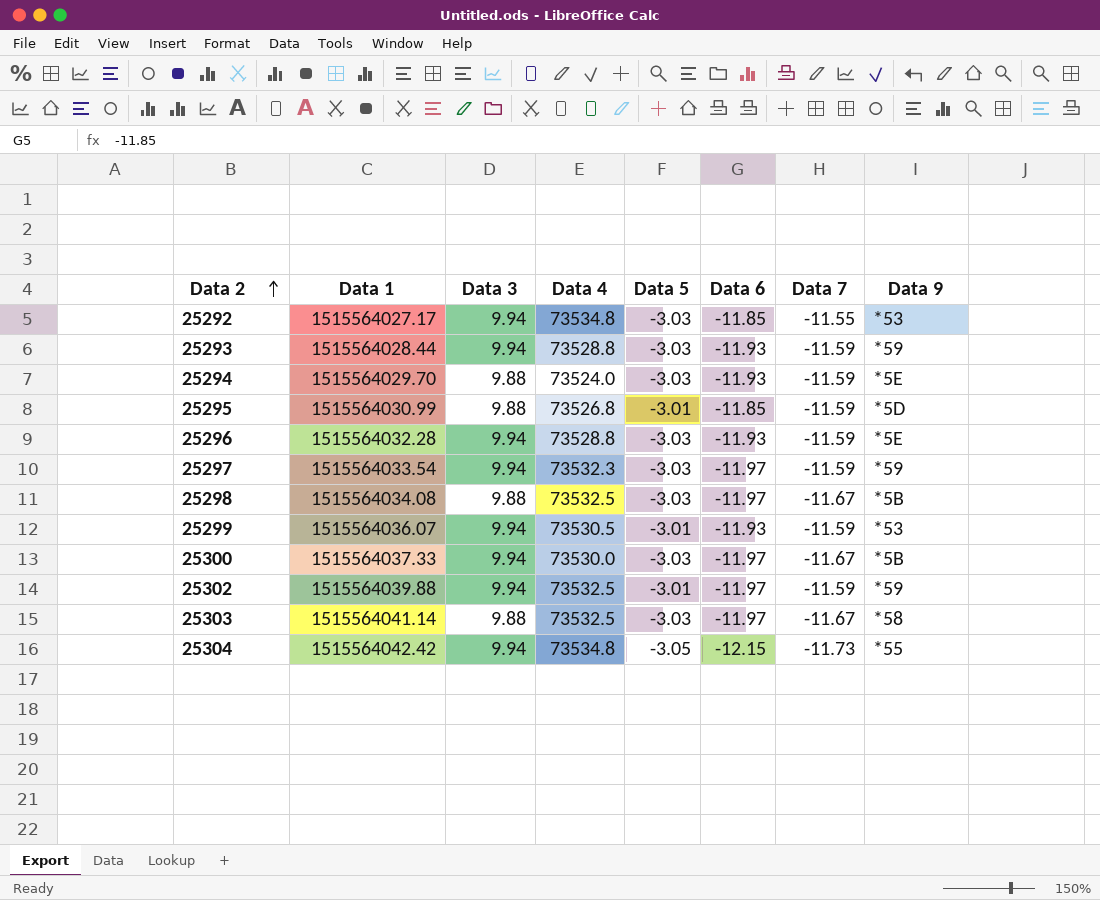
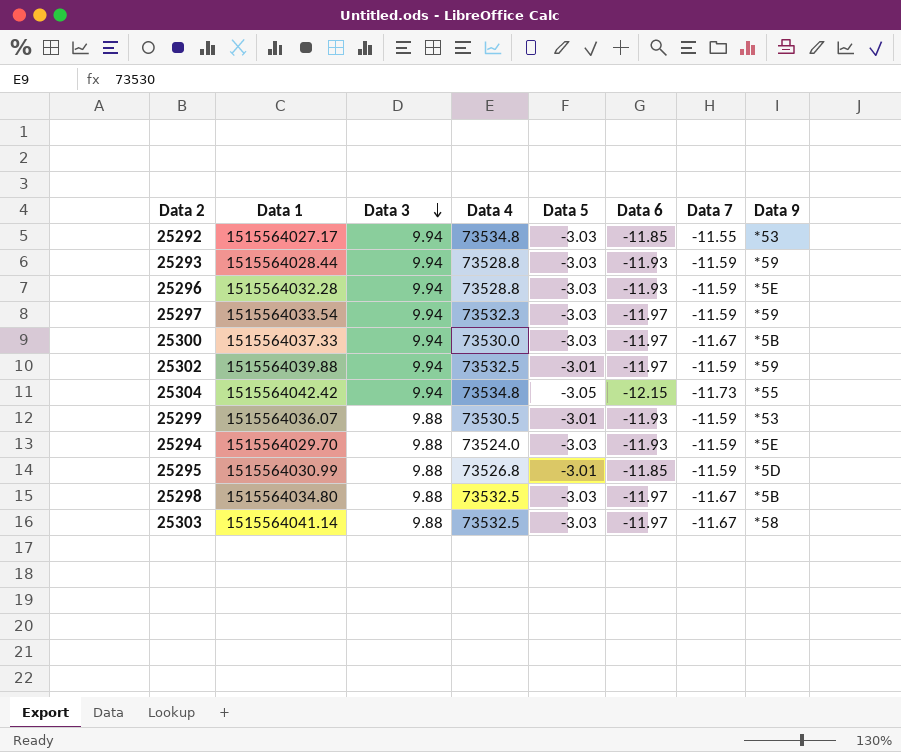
row order: Data 2 ascending -> Data 3 descending
25299 | Data 3: 9.94 -> 9.88
25298 | Data 1: 1515564034.08 -> 1515564034.80

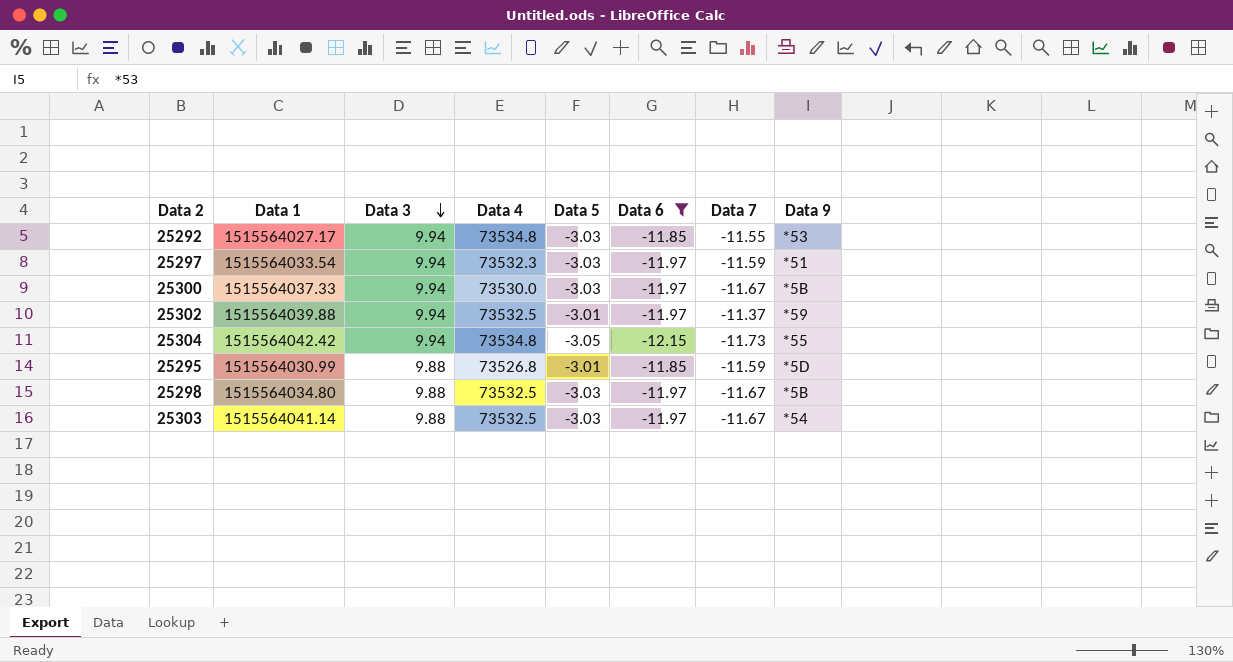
filter: none -> Data 6 != -11.93
25297 | Data 9: *59 -> *51
25302 | Data 7: -11.59 -> -11.37
25303 | Data 9: *58 -> *54

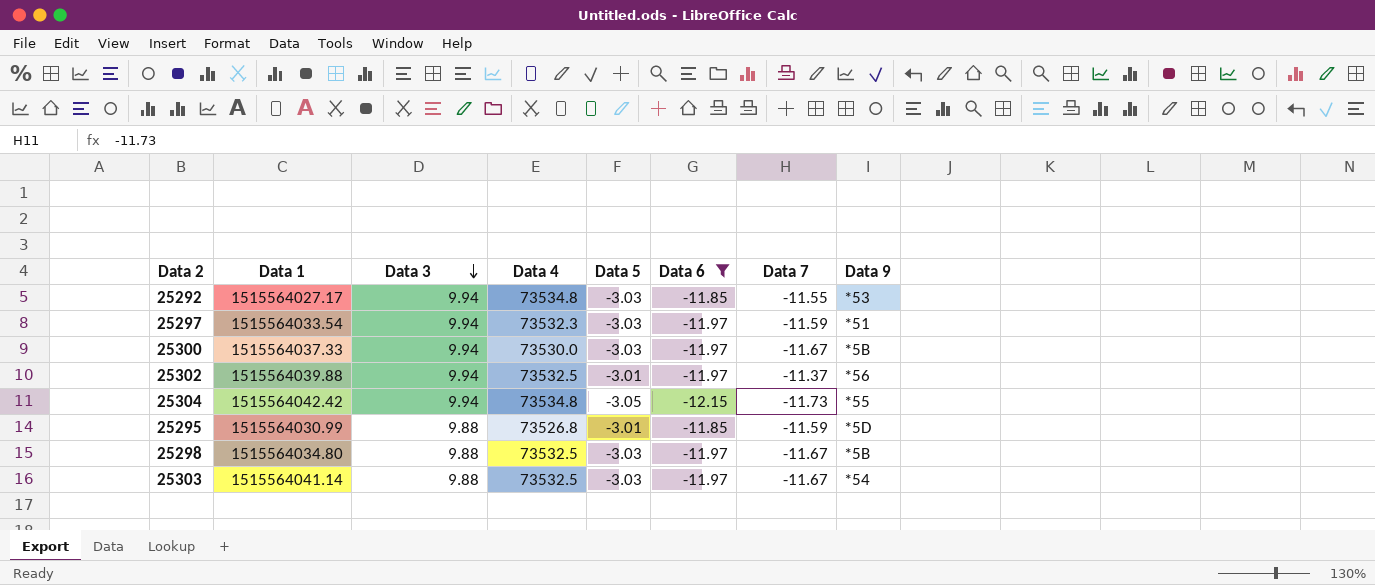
25302 | Data 9: *59 -> *56

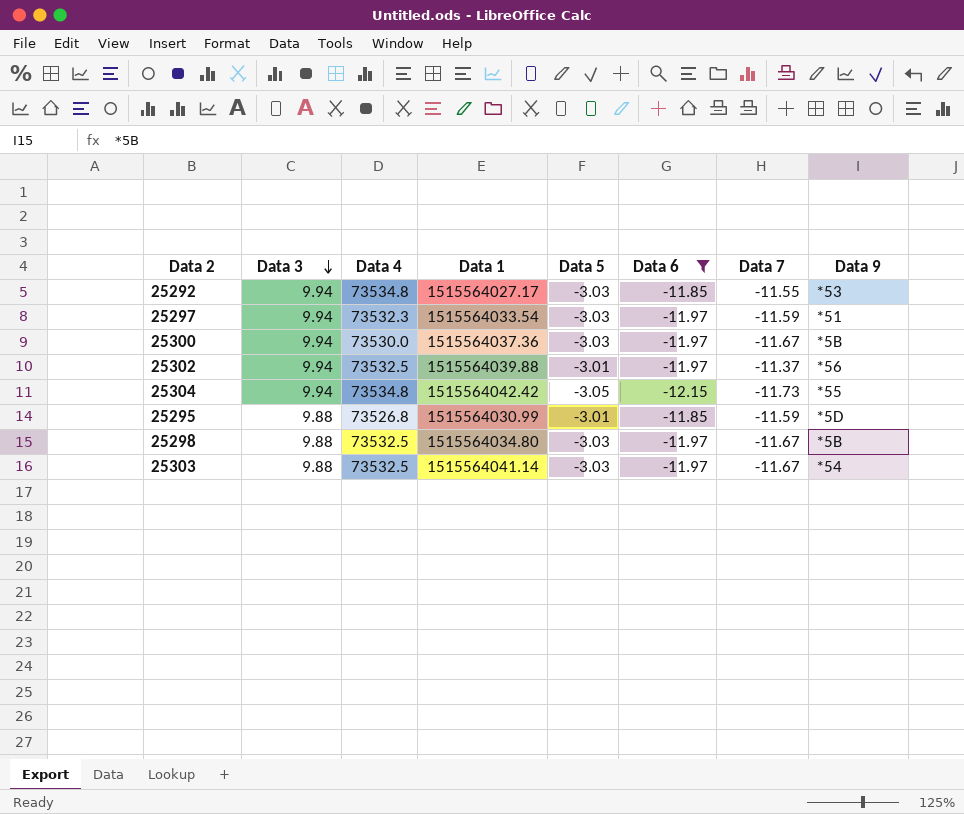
column Data 1 | position: 2 -> 4
25300 | Data 1: 1515564037.33 -> 1515564037.36

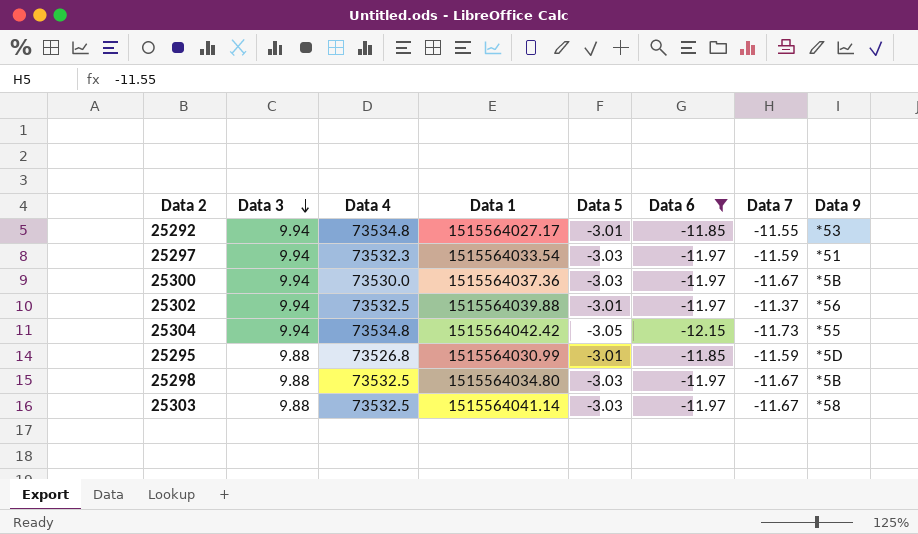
25292 | Data 5: -3.03 -> -3.01
25303 | Data 9: *54 -> *58

